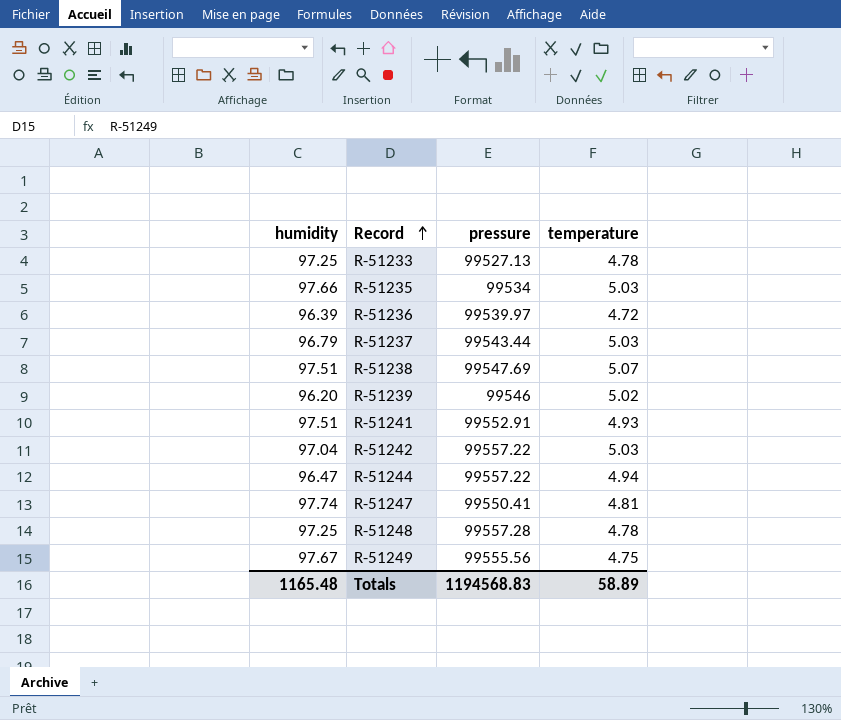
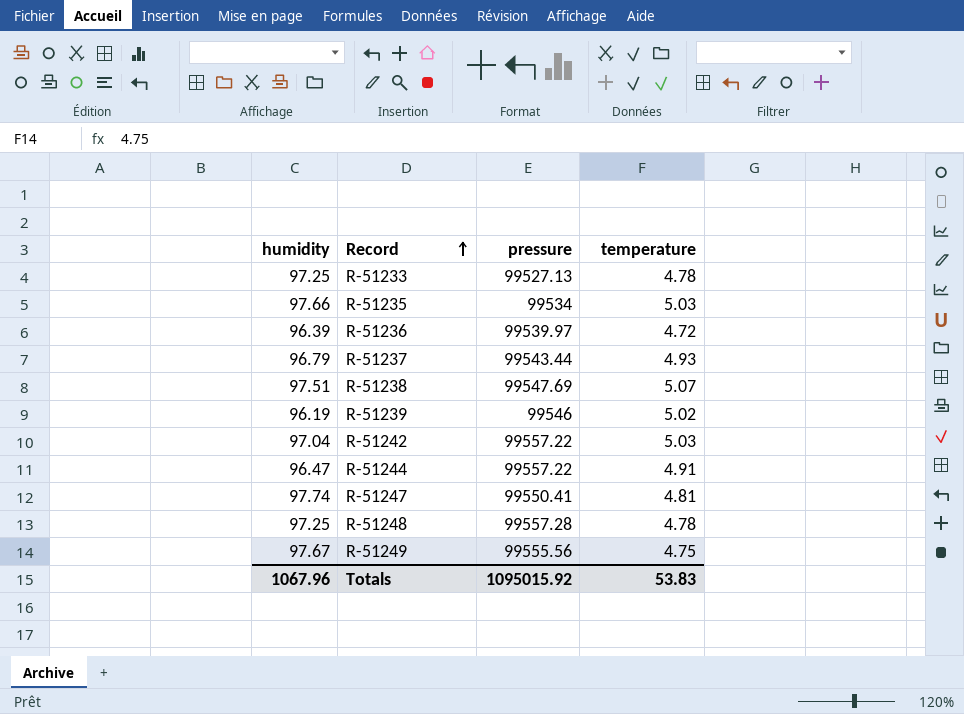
row R-51241: 97.51 | 99552.91 | 4.93 -> none
R-51237 | temperature: 5.03 -> 4.93
R-51239 | humidity: 96.20 -> 96.19
R-51244 | temperature: 4.94 -> 4.91
Totals | humidity: 1165.48 -> 1067.96
Totals | pressure: 1194568.83 -> 1095015.92
Totals | temperature: 58.89 -> 53.83

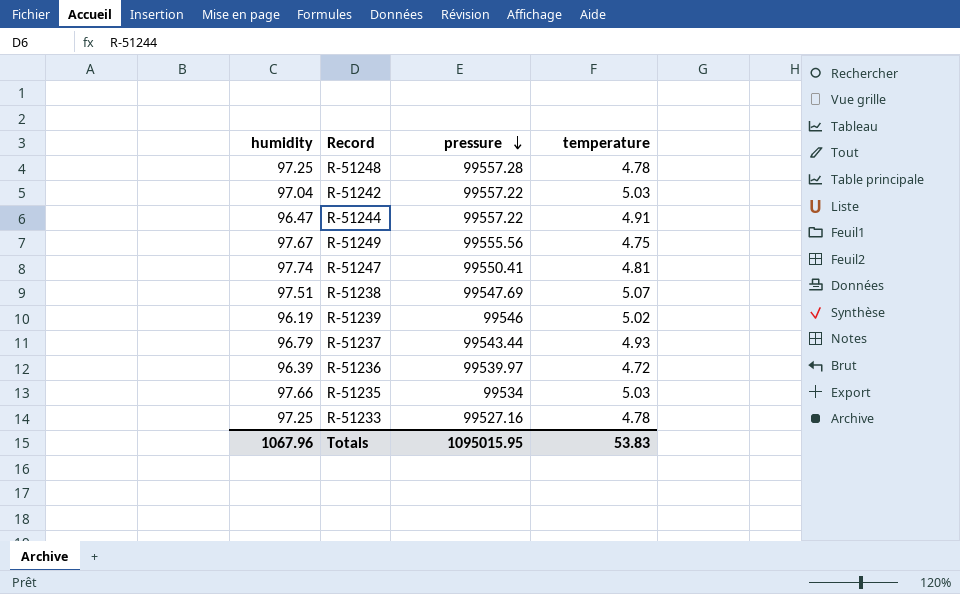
row order: Record ascending -> pressure descending
R-51233 | pressure: 99527.13 -> 99527.16
Totals | pressure: 1095015.92 -> 1095015.95

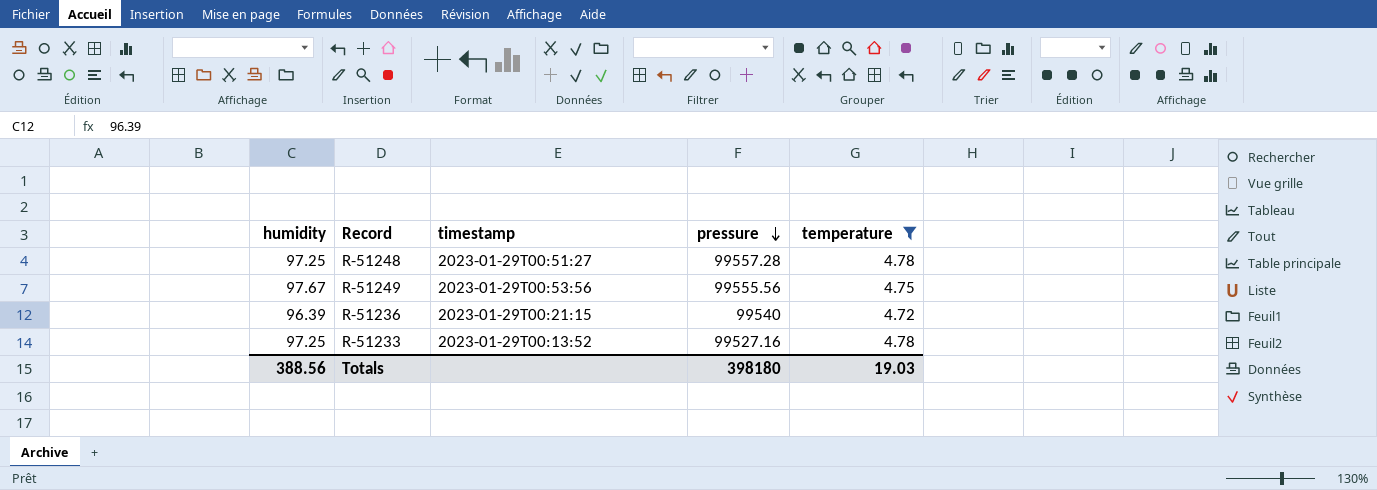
filter: none -> temperature <= 4.78
column timestamp | position: none -> 3
R-51236 | pressure: 99539.97 -> 99540
Totals | humidity: 1067.96 -> 388.56
Totals | pressure: 1095015.95 -> 398180
Totals | temperature: 53.83 -> 19.03

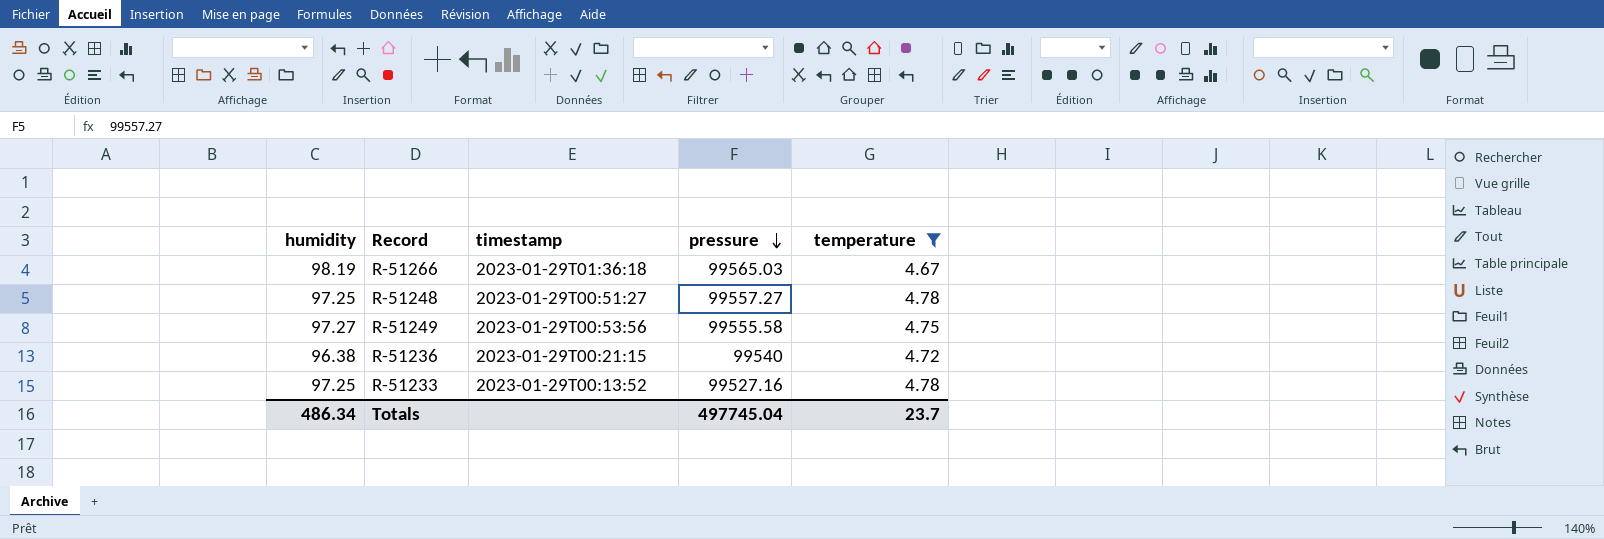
row R-51266: none -> 98.19 | 2023-01-29T01:36:18 | 99565.03 | 4.67
R-51248 | pressure: 99557.28 -> 99557.27
R-51249 | humidity: 97.67 -> 97.27
R-51249 | pressure: 99555.56 -> 99555.58
R-51236 | humidity: 96.39 -> 96.38
Totals | humidity: 388.56 -> 486.34
Totals | pressure: 398180 -> 497745.04
Totals | temperature: 19.03 -> 23.7

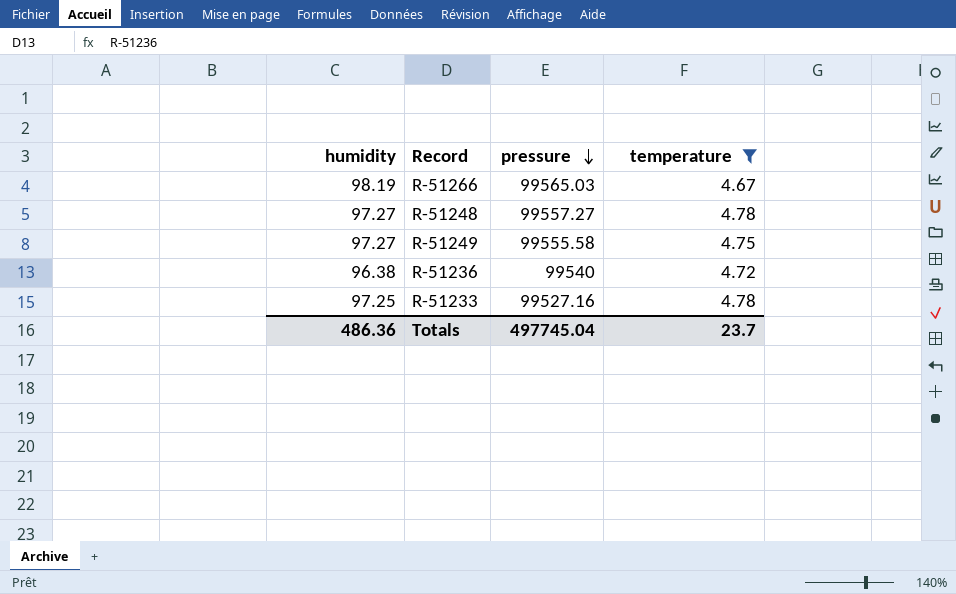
column timestamp | position: 3 -> none
R-51248 | humidity: 97.25 -> 97.27
Totals | humidity: 486.34 -> 486.36

